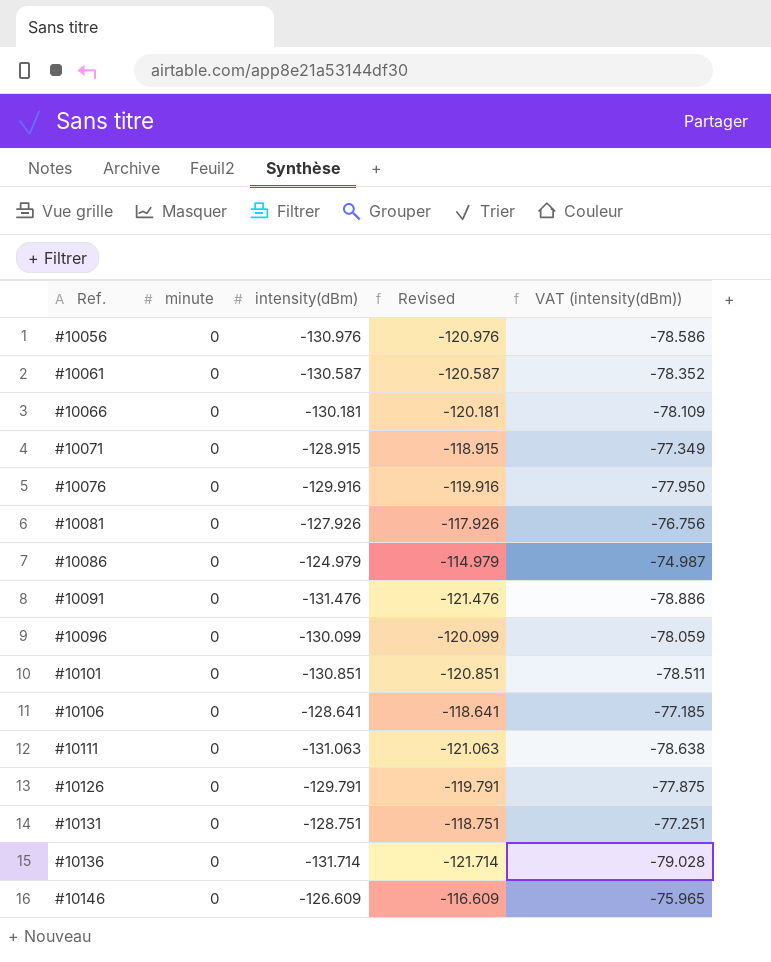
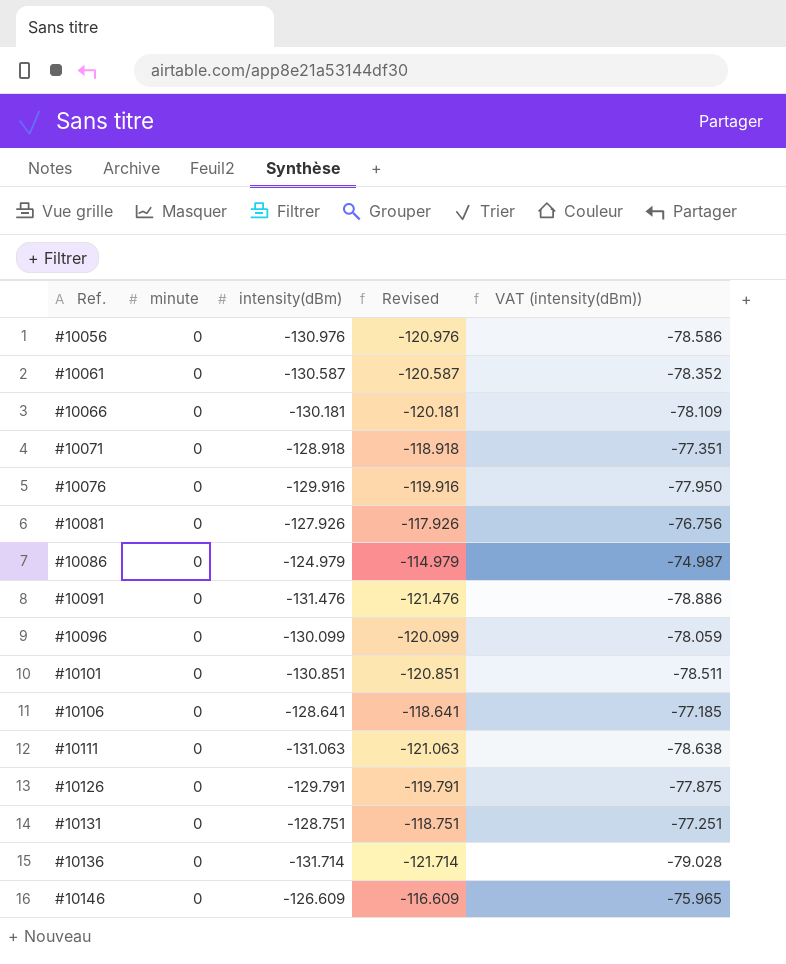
#10071 | intensity(dBm): -128.915 -> -128.918
#10071 | Revised: -118.915 -> -118.918
#10071 | VAT (intensity(dBm)): -77.349 -> -77.351

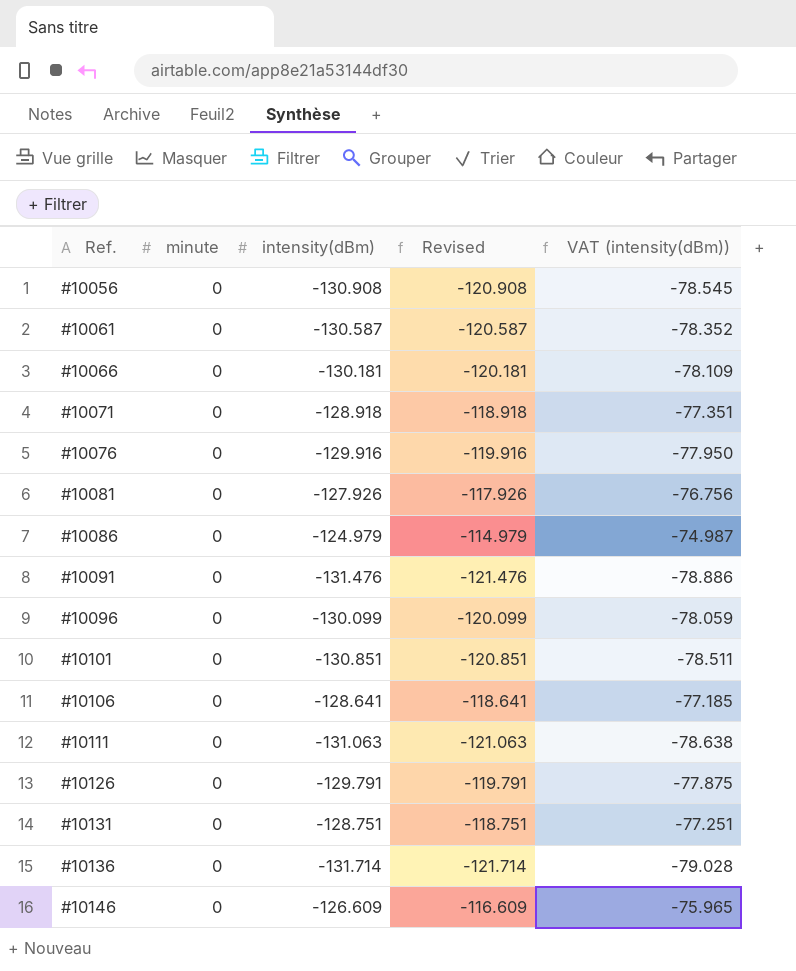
#10056 | intensity(dBm): -130.976 -> -130.908
#10056 | Revised: -120.976 -> -120.908
#10056 | VAT (intensity(dBm)): -78.586 -> -78.545

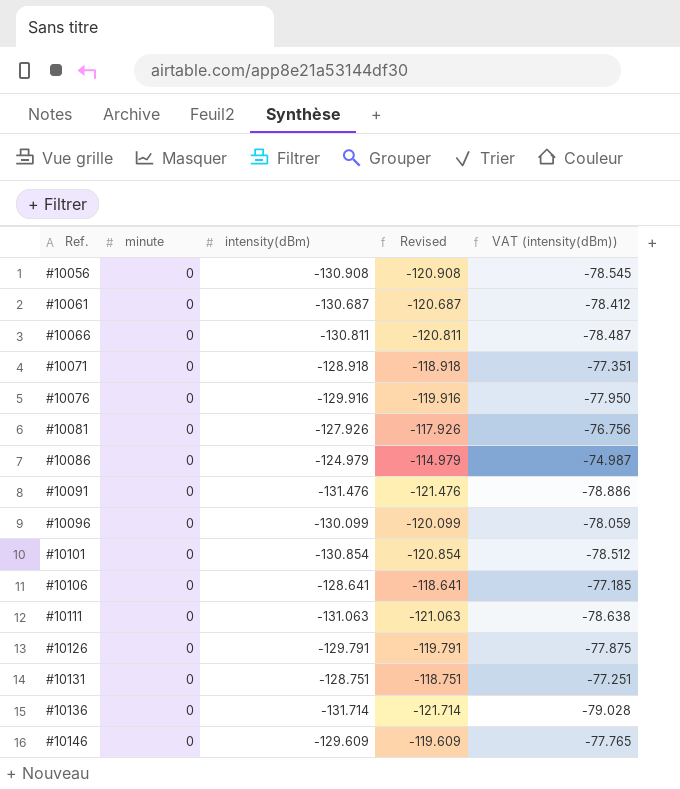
#10061 | intensity(dBm): -130.587 -> -130.687
#10061 | Revised: -120.587 -> -120.687
#10061 | VAT (intensity(dBm)): -78.352 -> -78.412
#10066 | intensity(dBm): -130.181 -> -130.811
#10066 | Revised: -120.181 -> -120.811
#10066 | VAT (intensity(dBm)): -78.109 -> -78.487
#10101 | intensity(dBm): -130.851 -> -130.854
#10101 | Revised: -120.851 -> -120.854
#10101 | VAT (intensity(dBm)): -78.511 -> -78.512
#10146 | intensity(dBm): -126.609 -> -129.609
#10146 | Revised: -116.609 -> -119.609
#10146 | VAT (intensity(dBm)): -75.965 -> -77.765

